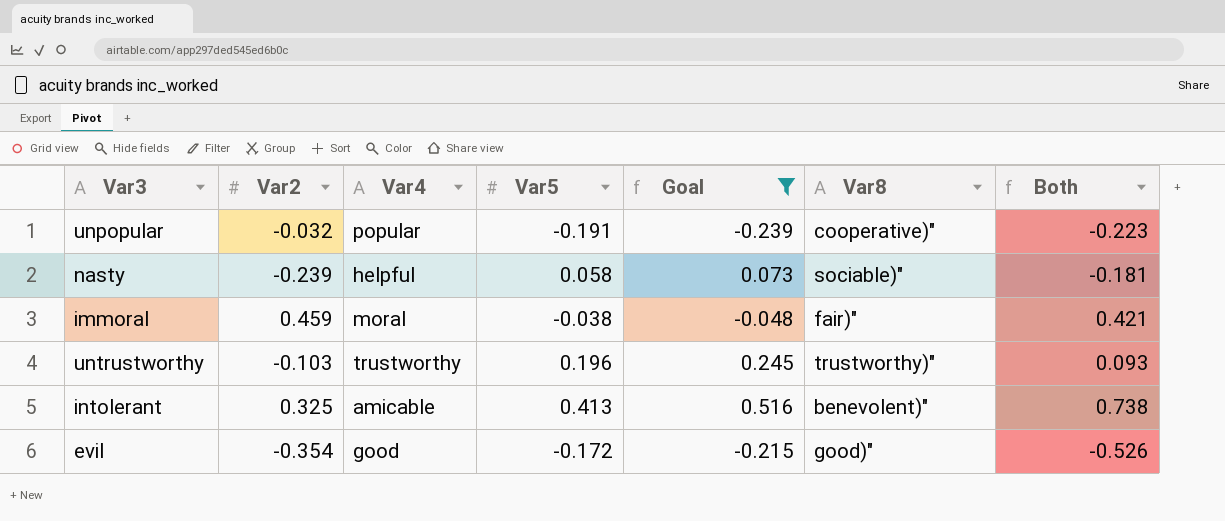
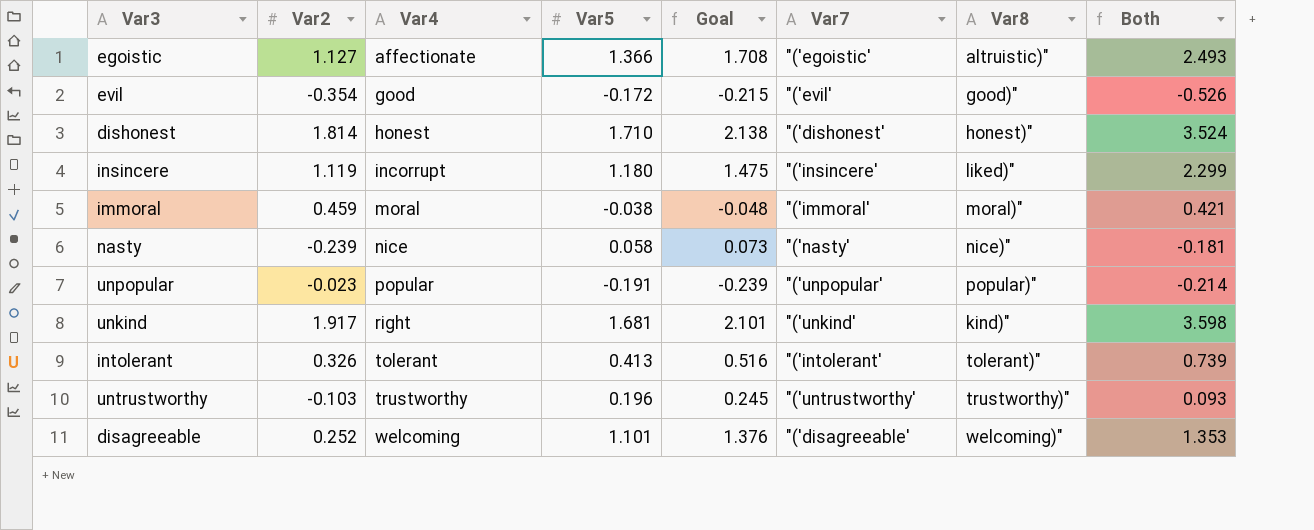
filter: Goal <= 0.516 -> none
row order: none -> Var4 ascending
column Var7 | position: none -> 6
immoral | Var8: fair)" -> moral)"
nasty | Var4: helpful -> nice
nasty | Var8: sociable)" -> nice)"
unpopular | Var2: -0.032 -> -0.023
unpopular | Var8: cooperative)" -> popular)"
unpopular | Both: -0.223 -> -0.214
intolerant | Var2: 0.325 -> 0.326
intolerant | Var4: amicable -> tolerant
intolerant | Var8: benevolent)" -> tolerant)"
intolerant | Both: 0.738 -> 0.739

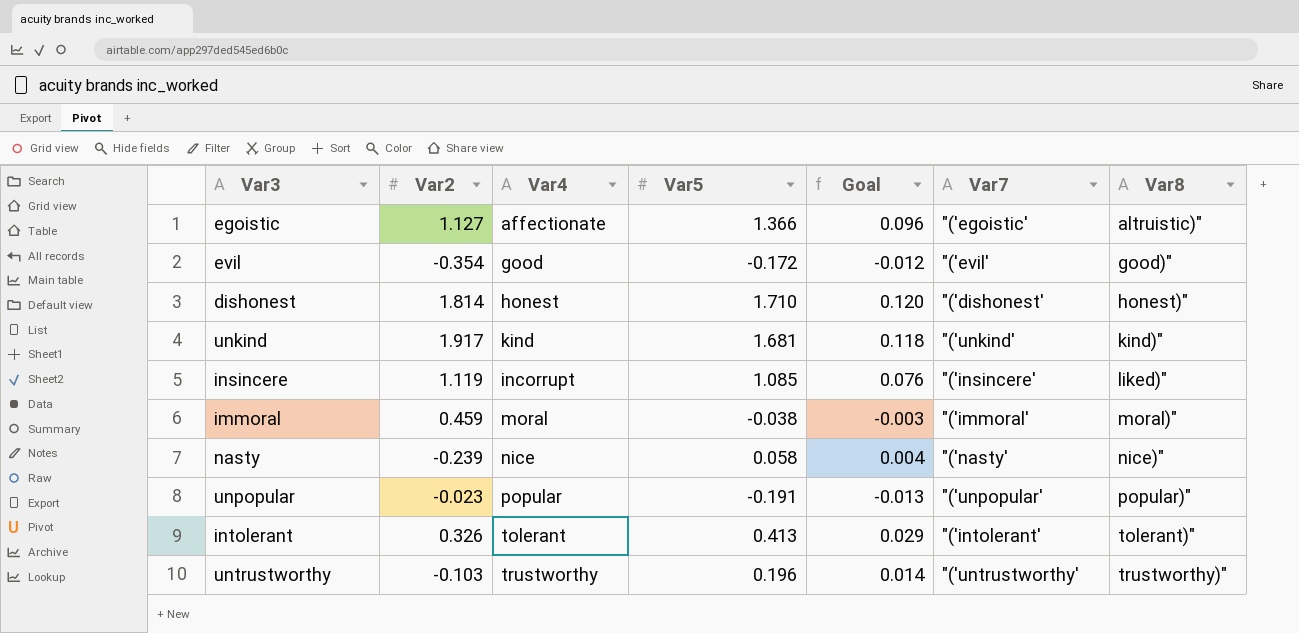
row order: Var4 ascending -> Var8 ascending
column Both | formula: [Var2] + [Var5] -> none
column Goal | formula: [Var5] * 1.25 -> [Var5] * 0.07
row disagreeable: 0.252 | welcoming | 1.101 | 1.376 | "('disagreeable' | welcoming)" | 1.353 -> none
unkind | Var4: right -> kind
insincere | Var5: 1.180 -> 1.085

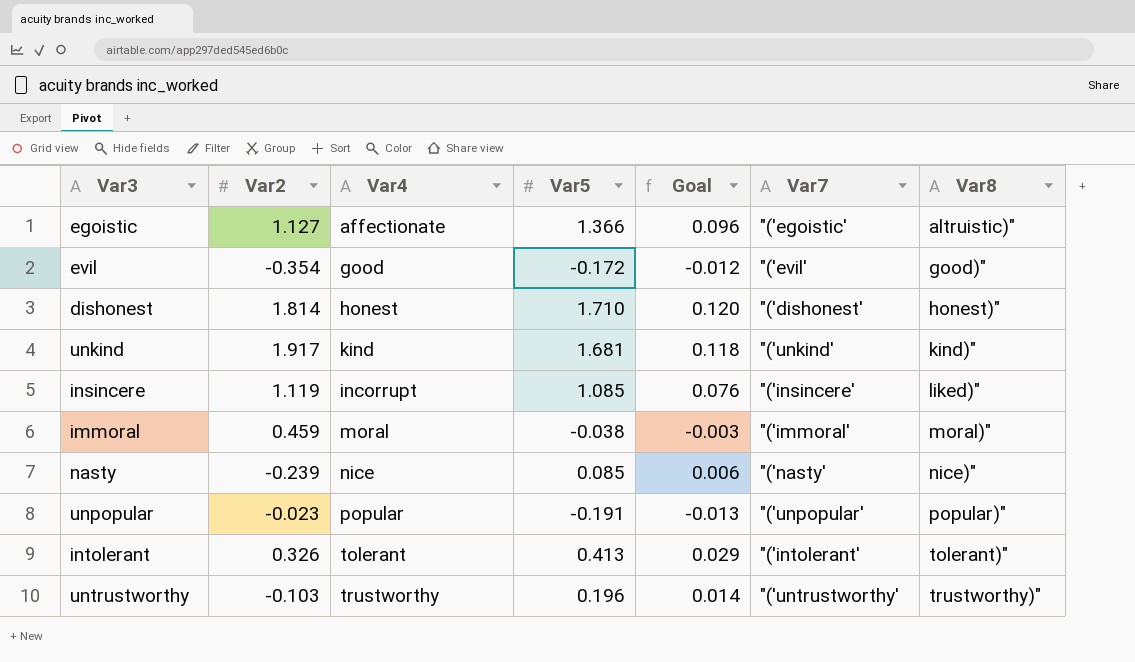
nasty | Var5: 0.058 -> 0.085
nasty | Goal: 0.004 -> 0.006

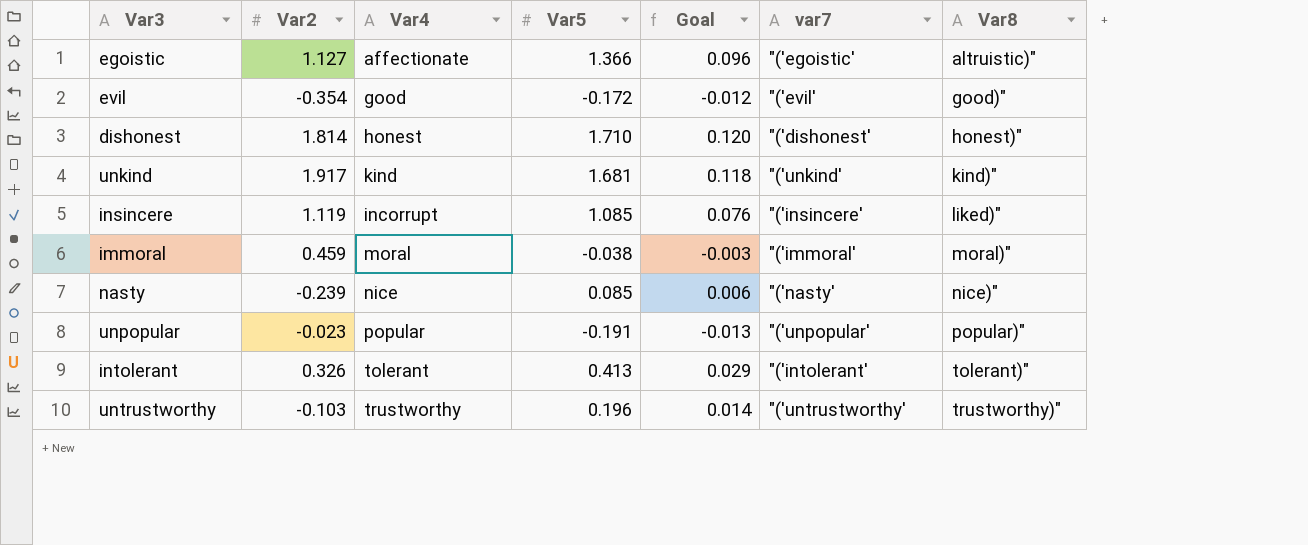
column name: Var7 -> var7

